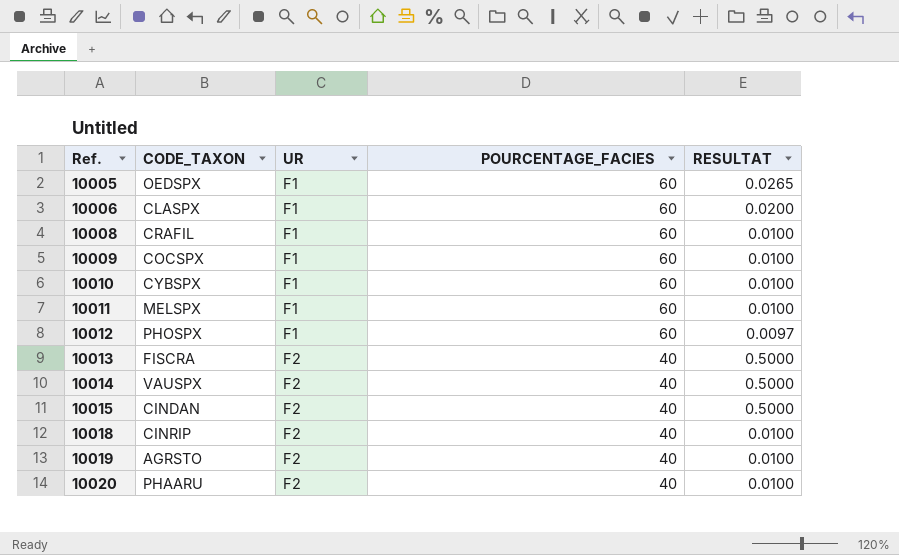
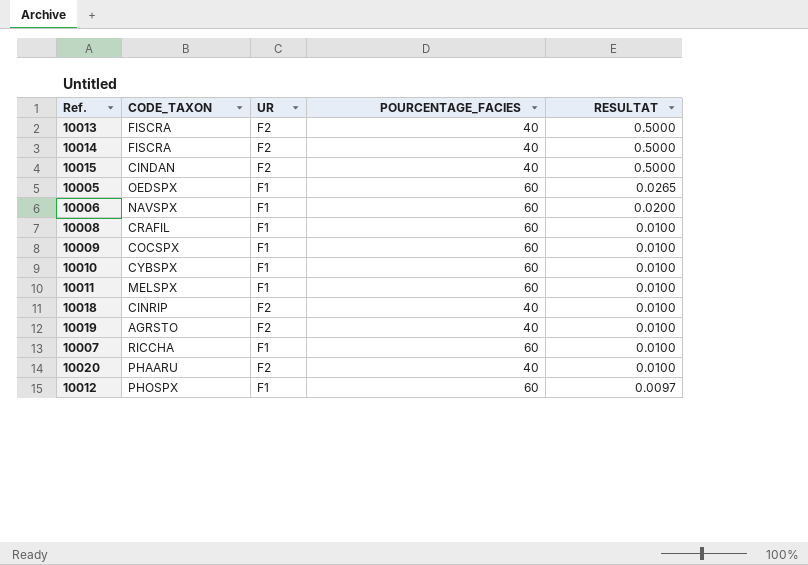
row order: Ref. ascending -> RESULTAT descending
10014 | CODE_TAXON: VAUSPX -> FISCRA
10006 | CODE_TAXON: CLASPX -> NAVSPX
row 10007: none -> RICCHA | F1 | 60 | 0.0100

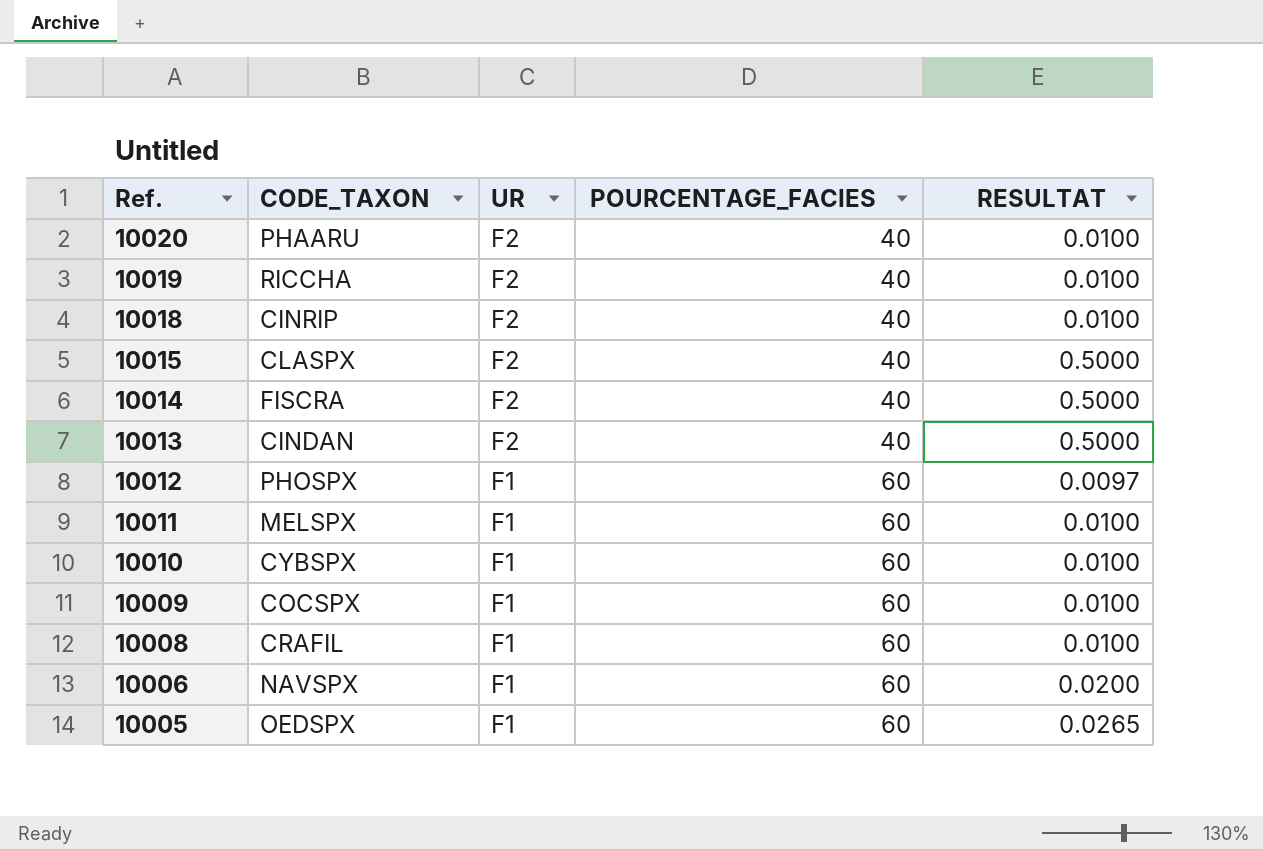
row order: RESULTAT descending -> Ref. descending
row 10007: RICCHA | F1 | 60 | 0.0100 -> none
10019 | CODE_TAXON: AGRSTO -> RICCHA
10015 | CODE_TAXON: CINDAN -> CLASPX
10013 | CODE_TAXON: FISCRA -> CINDAN

